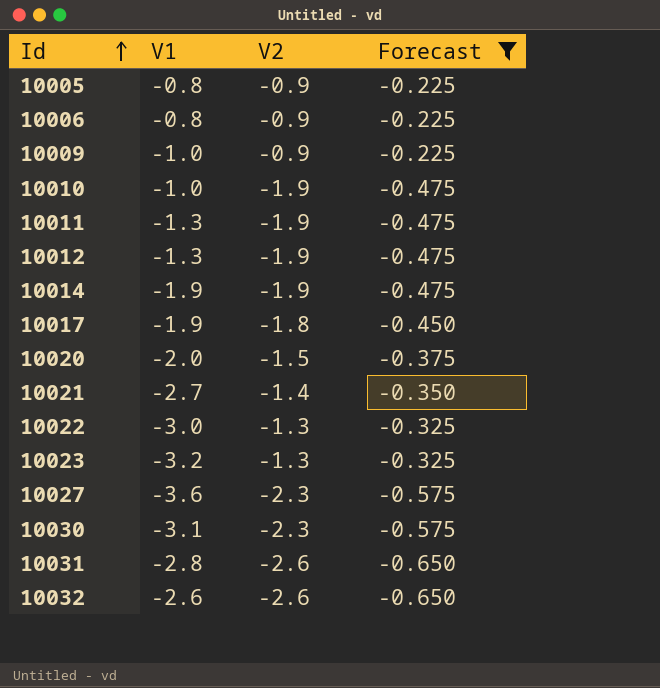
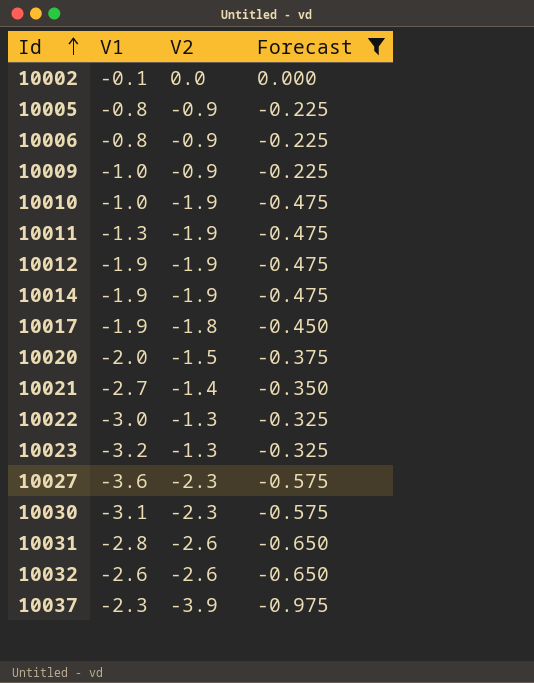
row 10002: none -> -0.1 | 0.0 | 0.000
10012 | V1: -1.3 -> -1.9
row 10037: none -> -2.3 | -3.9 | -0.975

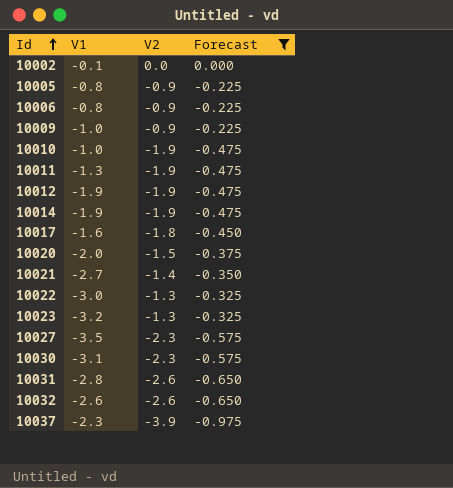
10017 | V1: -1.9 -> -1.6
10027 | V1: -3.6 -> -3.5

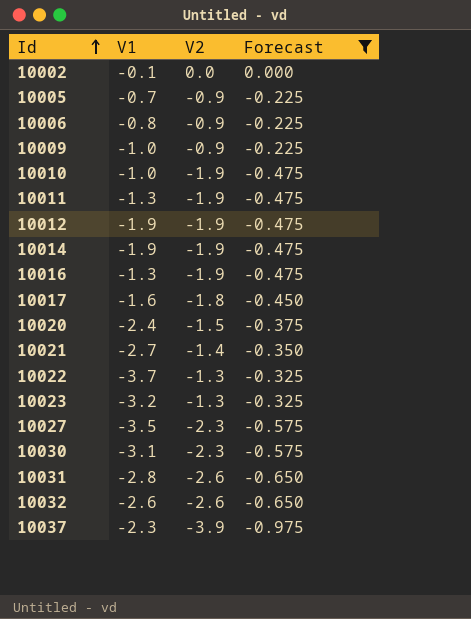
10005 | V1: -0.8 -> -0.7
row 10016: none -> -1.3 | -1.9 | -0.475
10020 | V1: -2.0 -> -2.4
10022 | V1: -3.0 -> -3.7

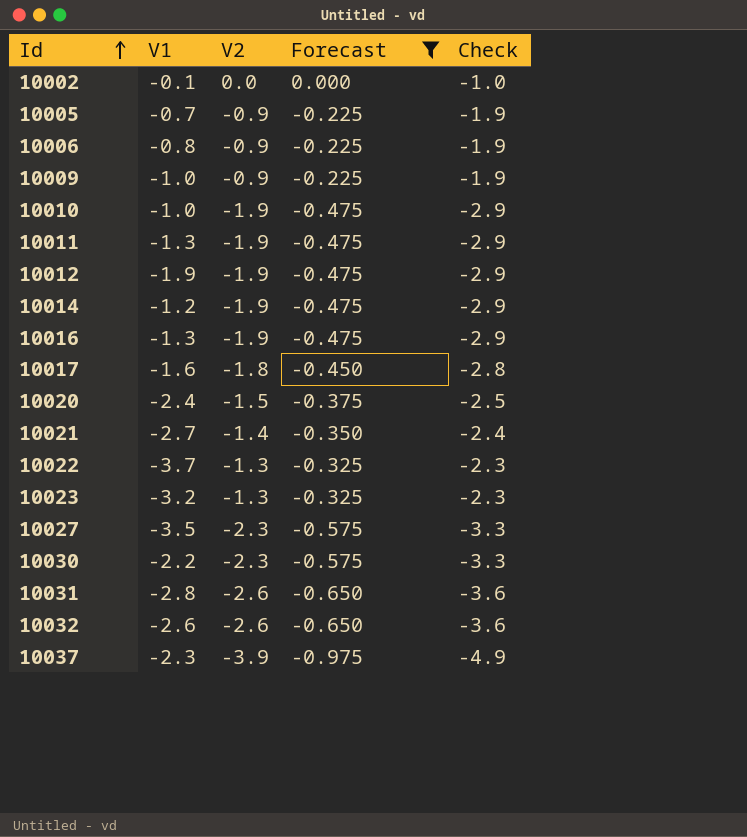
column Check | formula: none -> [V2] - 1
10014 | V1: -1.9 -> -1.2
10030 | V1: -3.1 -> -2.2

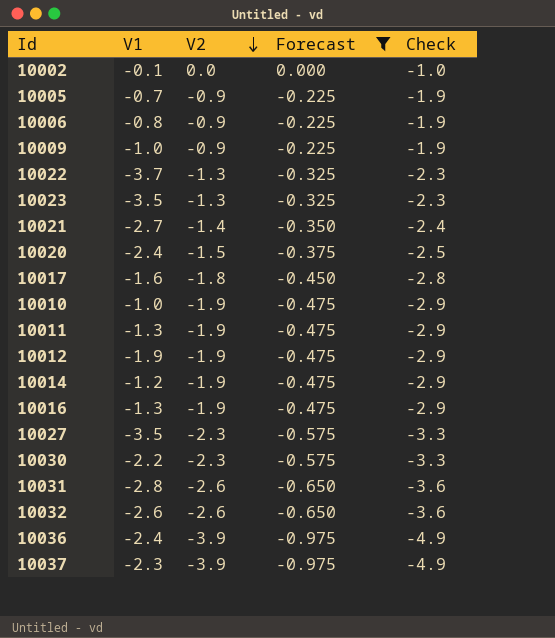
row order: Id ascending -> V2 descending
10023 | V1: -3.2 -> -3.5
row 10036: none -> -2.4 | -3.9 | -0.975 | -4.9

